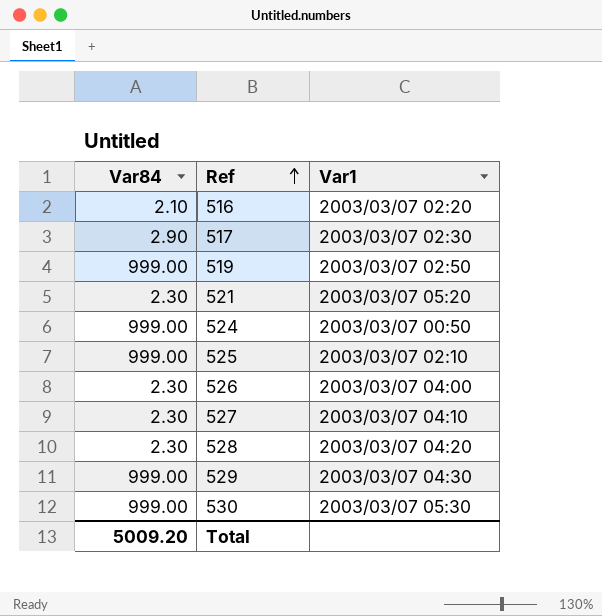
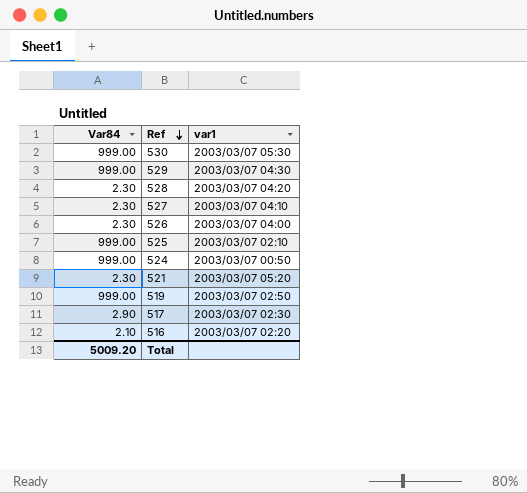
row order: Ref ascending -> Ref descending
column name: Var1 -> var1

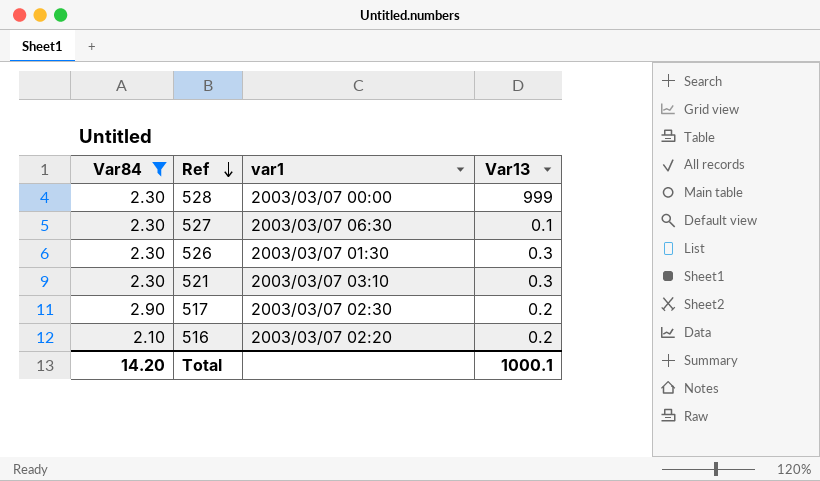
filter: none -> Var84 != 999.00
column Var13 | position: none -> 4
528 | var1: 2003/03/07 04:20 -> 2003/03/07 00:00
527 | var1: 2003/03/07 04:10 -> 2003/03/07 06:30
526 | var1: 2003/03/07 04:00 -> 2003/03/07 01:30
521 | var1: 2003/03/07 05:20 -> 2003/03/07 03:10
Total | Var84: 5009.20 -> 14.20

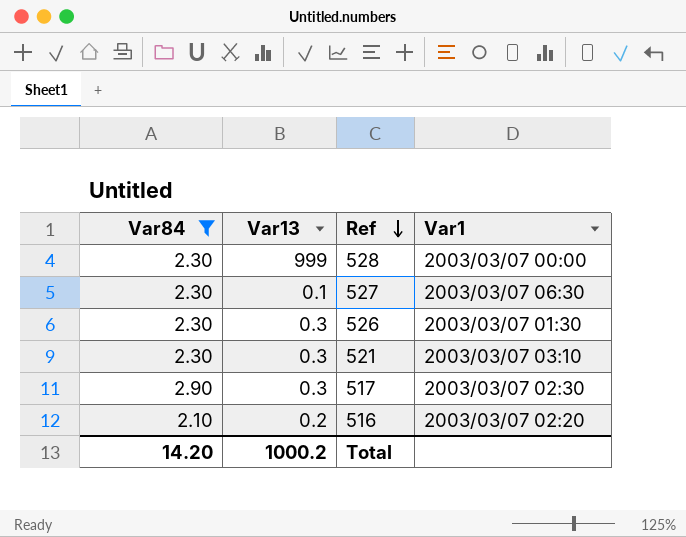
column Var13 | position: 4 -> 2
column name: var1 -> Var1
517 | Var13: 0.2 -> 0.3
Total | Var13: 1000.1 -> 1000.2

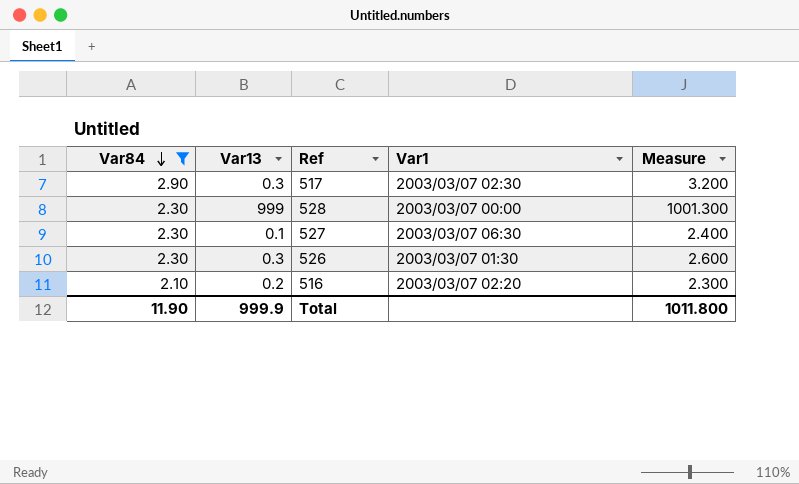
row order: Ref descending -> Var84 descending
column Measure | formula: none -> [Var84] + [Var13]
row 521: 2.30 | 0.3 | 2003/03/07 03:10 -> none
Total | Var84: 14.20 -> 11.90
Total | Var13: 1000.2 -> 999.9

